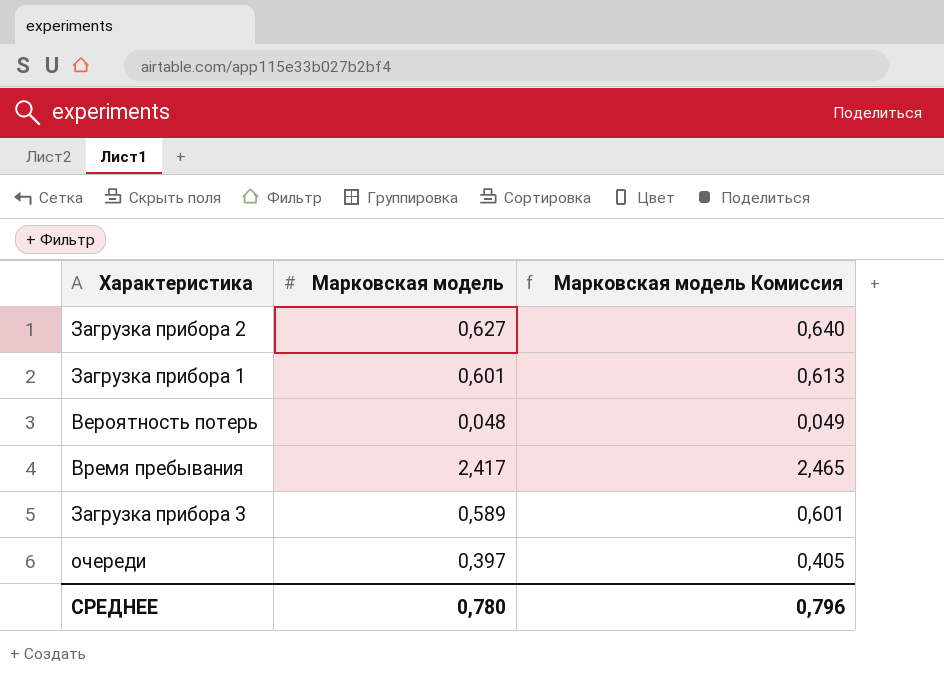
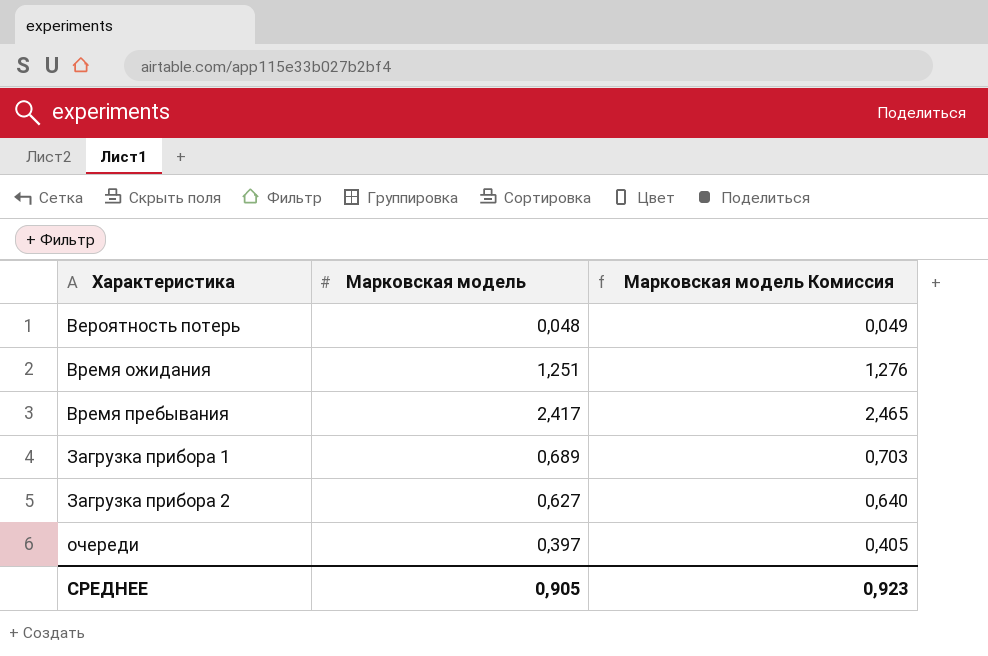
row order: none -> Характеристика ascending
row Загрузка прибора 3: 0,589 | 0,601 -> none
row Время ожидания: none -> 1,251 | 1,276
Загрузка прибора 1 | Марковская модель: 0,601 -> 0,689
Загрузка прибора 1 | Марковская модель Комиссия: 0,613 -> 0,703
СРЕДНЕЕ | Марковская модель: 0,780 -> 0,905
СРЕДНЕЕ | Марковская модель Комиссия: 0,796 -> 0,923

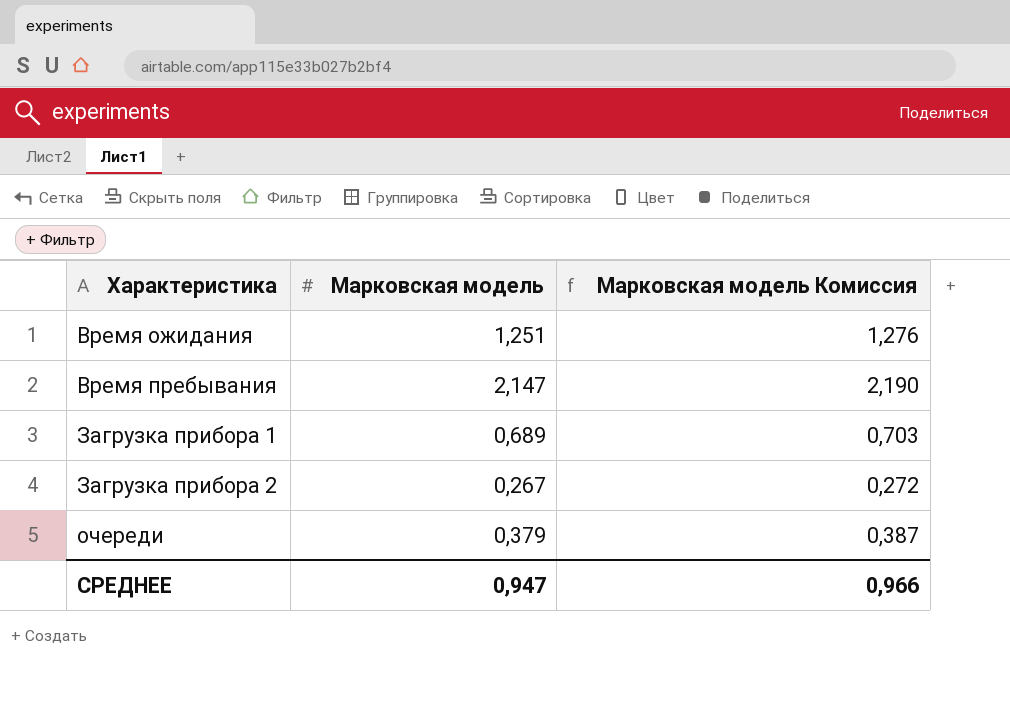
row Вероятность потерь: 0,048 | 0,049 -> none
Время пребывания | Марковская модель: 2,417 -> 2,147
Время пребывания | Марковская модель Комиссия: 2,465 -> 2,190
Загрузка прибора 2 | Марковская модель: 0,627 -> 0,267
Загрузка прибора 2 | Марковская модель Комиссия: 0,640 -> 0,272
очереди | Марковская модель: 0,397 -> 0,379
очереди | Марковская модель Комиссия: 0,405 -> 0,387
СРЕДНЕЕ | Марковская модель: 0,905 -> 0,947
СРЕДНЕЕ | Марковская модель Комиссия: 0,923 -> 0,966

